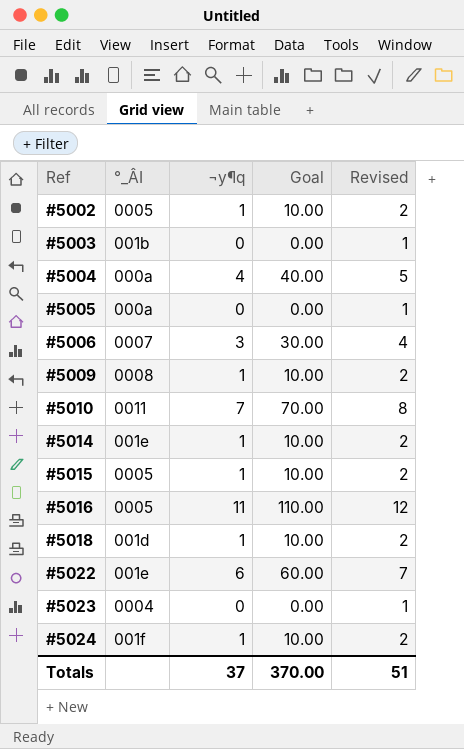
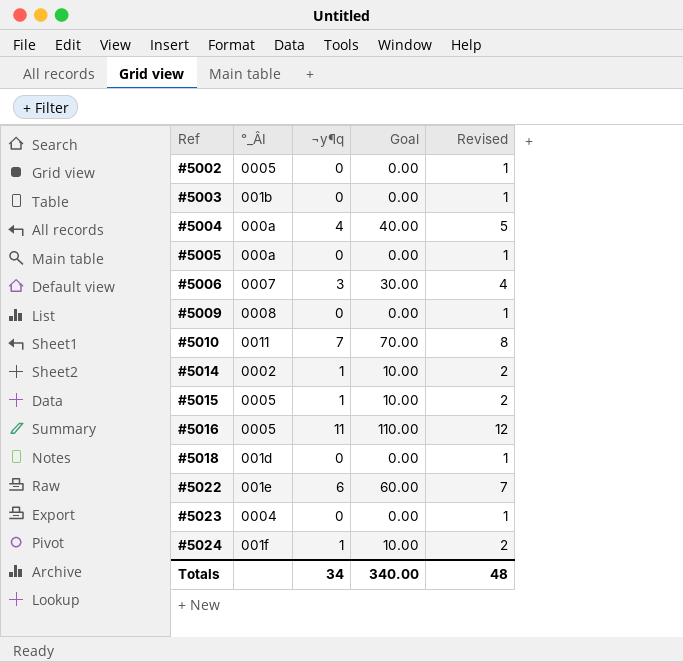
#5002 | ¬y¶q: 1 -> 0
#5002 | Goal: 10.00 -> 0.00
#5002 | Revised: 2 -> 1
#5009 | ¬y¶q: 1 -> 0
#5009 | Goal: 10.00 -> 0.00
#5009 | Revised: 2 -> 1
#5014 | °_ÂI: 001e -> 0002
#5018 | ¬y¶q: 1 -> 0
#5018 | Goal: 10.00 -> 0.00
#5018 | Revised: 2 -> 1
Totals | ¬y¶q: 37 -> 34
Totals | Goal: 370.00 -> 340.00
Totals | Revised: 51 -> 48

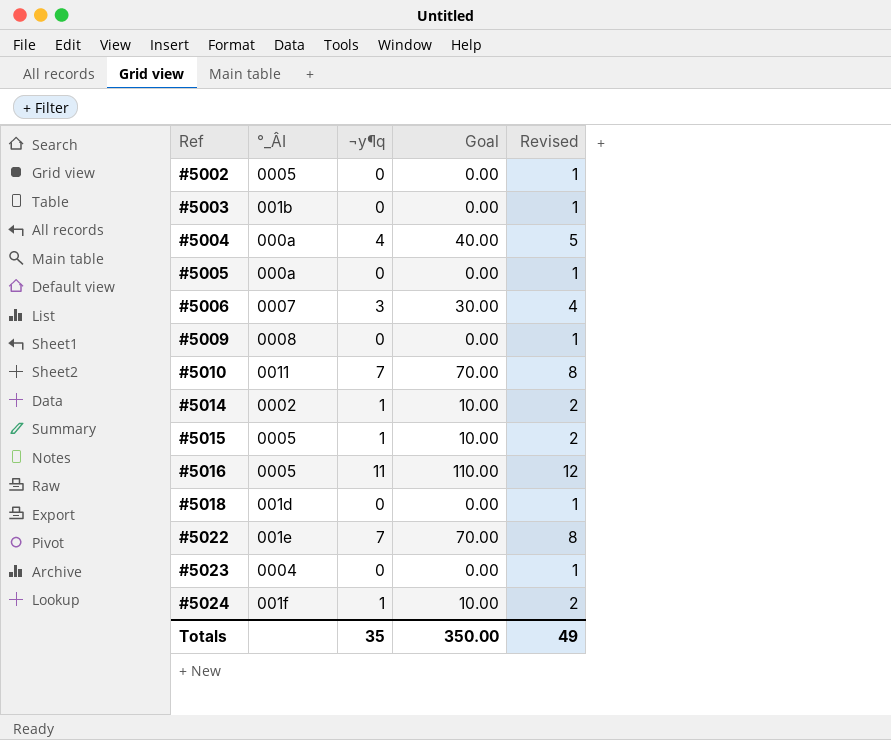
#5022 | ¬y¶q: 6 -> 7
#5022 | Goal: 60.00 -> 70.00
#5022 | Revised: 7 -> 8
Totals | ¬y¶q: 34 -> 35
Totals | Goal: 340.00 -> 350.00
Totals | Revised: 48 -> 49

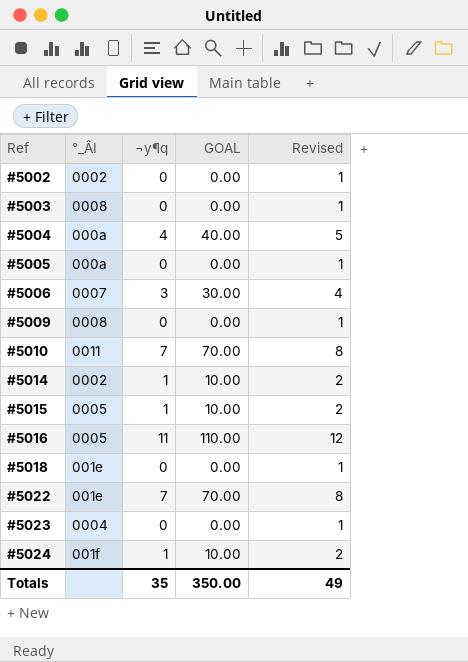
column name: Goal -> GOAL
#5002 | °_ÂI: 0005 -> 0002
#5003 | °_ÂI: 001b -> 0008
#5018 | °_ÂI: 001d -> 001e

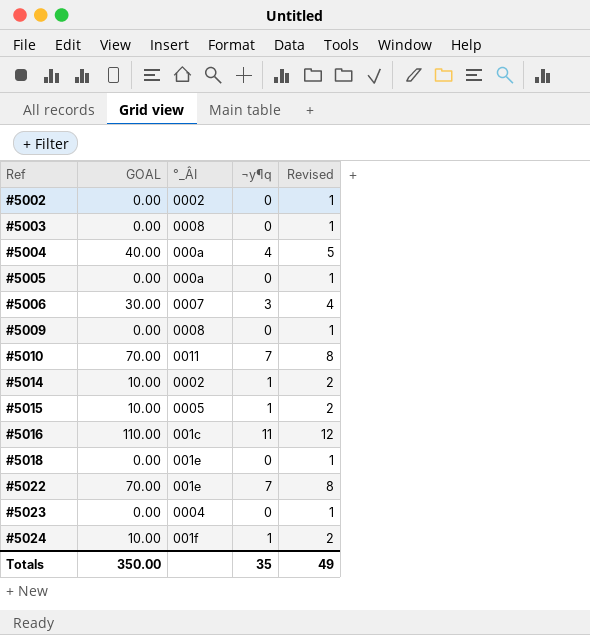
column GOAL | position: 4 -> 2
#5016 | °_ÂI: 0005 -> 001c

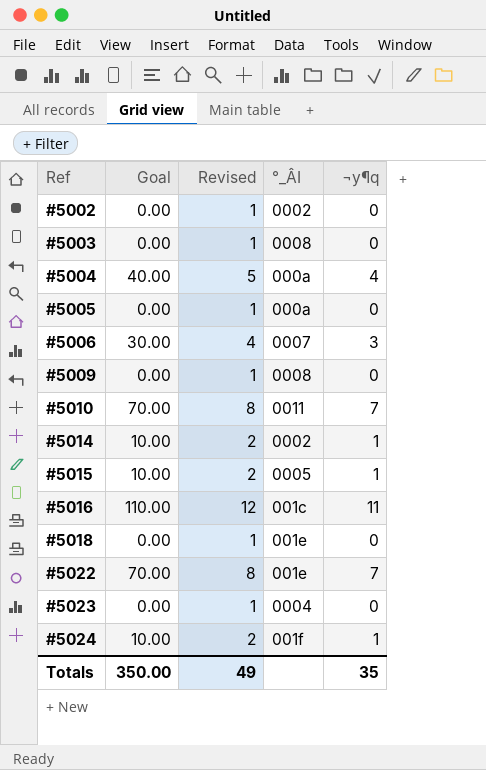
column name: GOAL -> Goal
column Revised | position: 5 -> 3

